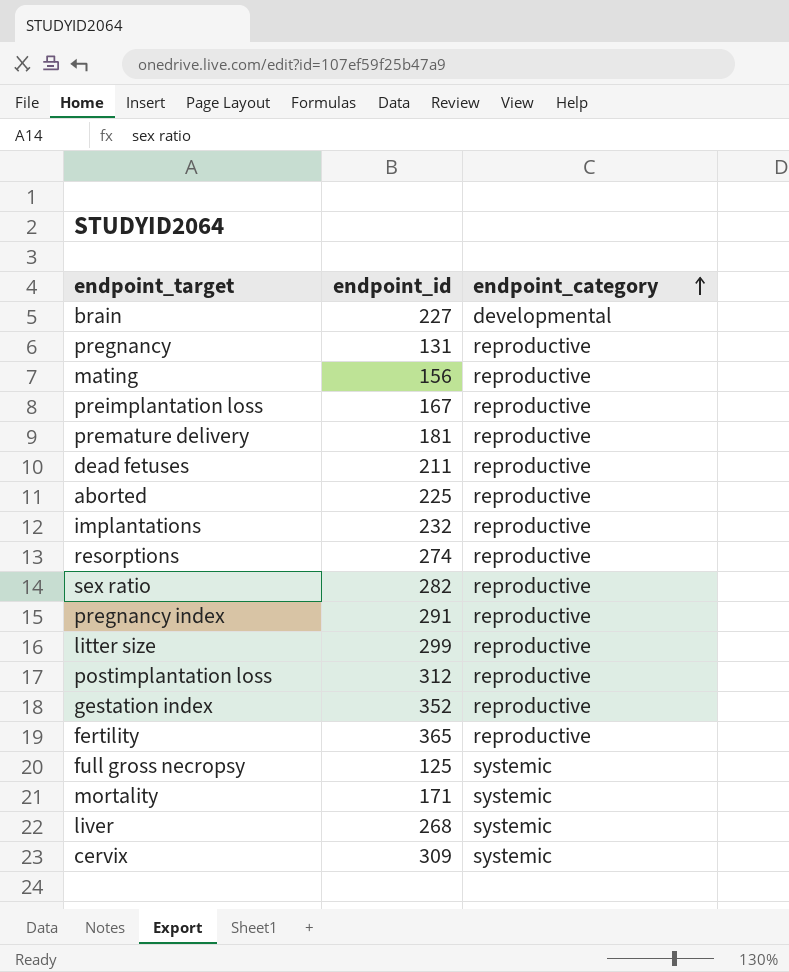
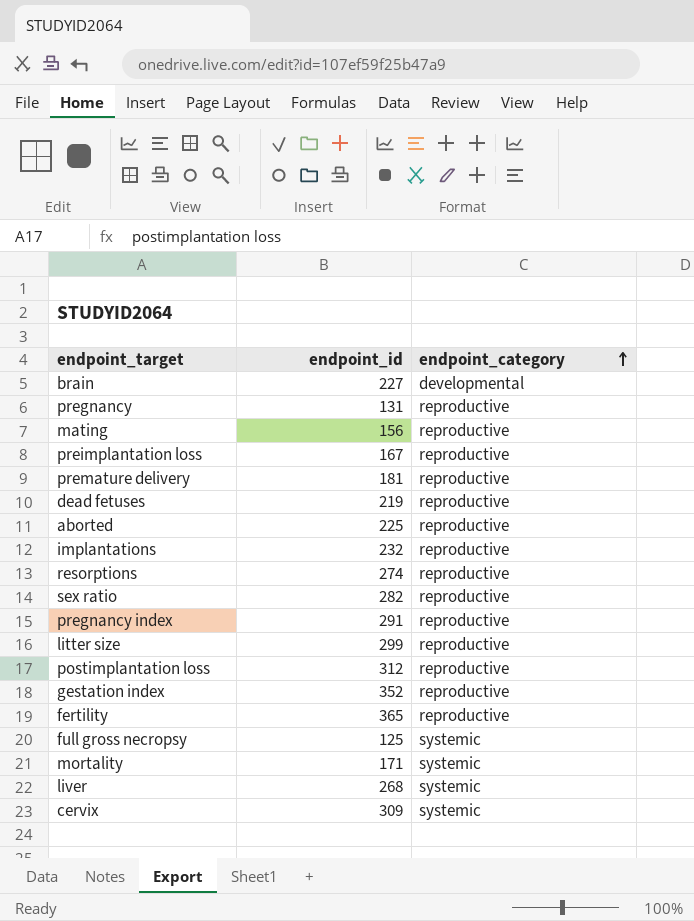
dead fetuses | endpoint_id: 211 -> 219

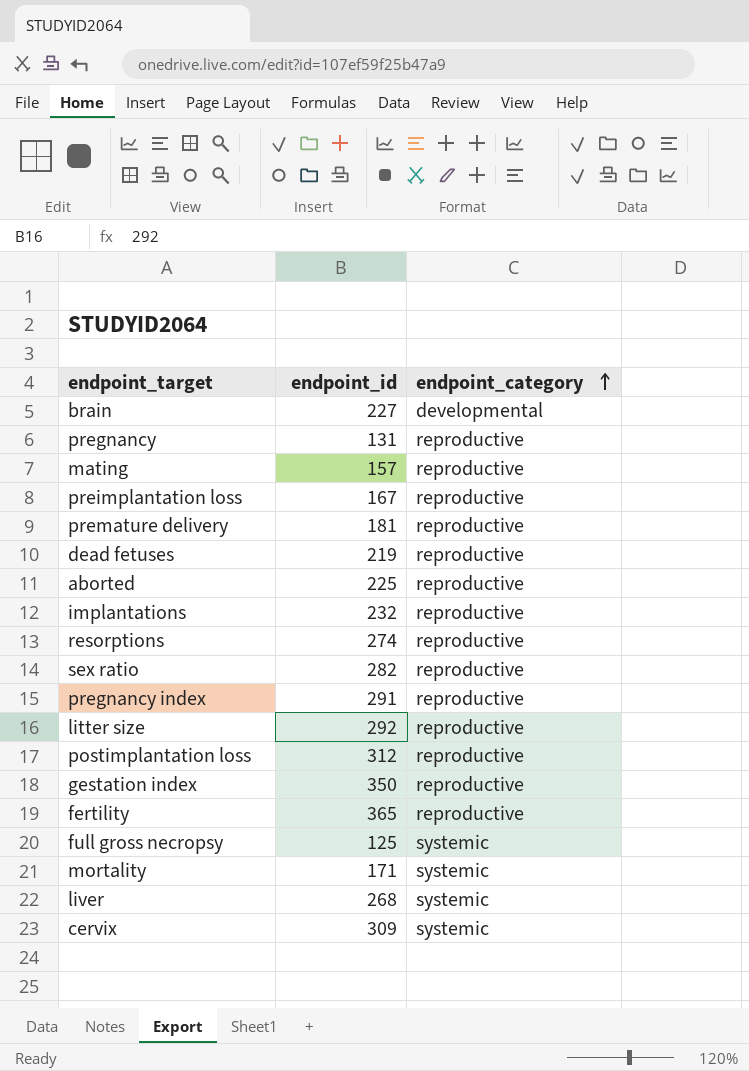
mating | endpoint_id: 156 -> 157
litter size | endpoint_id: 299 -> 292
gestation index | endpoint_id: 352 -> 350

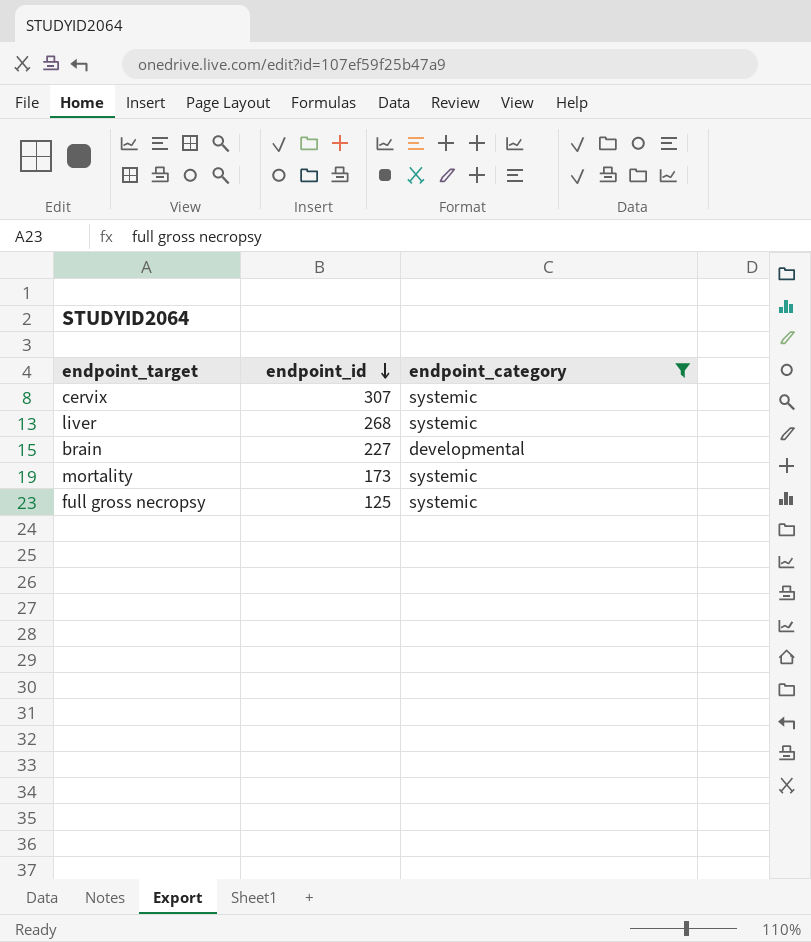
filter: none -> endpoint_category != reproductive
row order: endpoint_category ascending -> endpoint_id descending
cervix | endpoint_id: 309 -> 307
mortality | endpoint_id: 171 -> 173

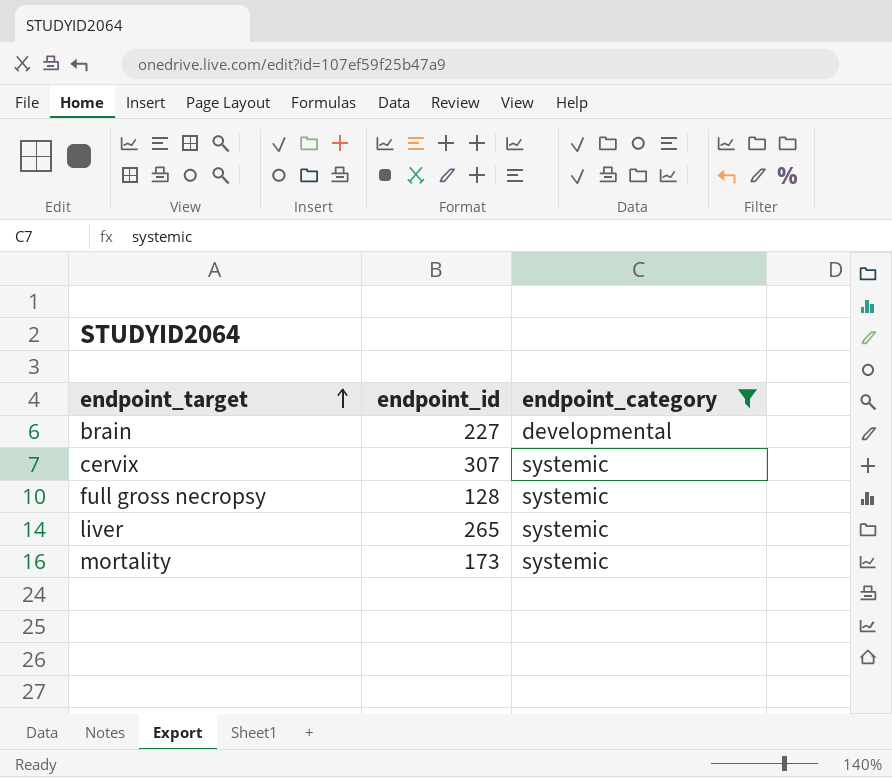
row order: endpoint_id descending -> endpoint_target ascending
full gross necropsy | endpoint_id: 125 -> 128
liver | endpoint_id: 268 -> 265

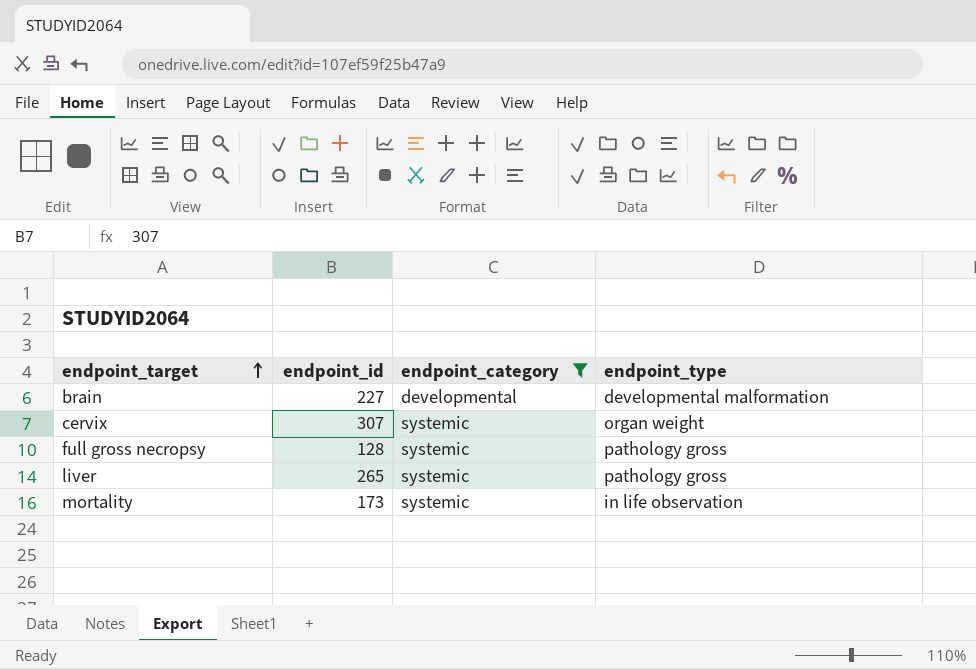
column endpoint_type | position: none -> 4

